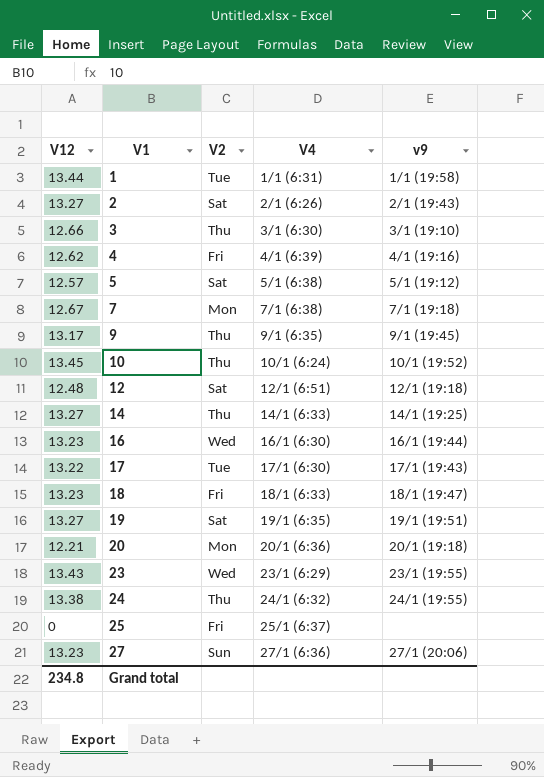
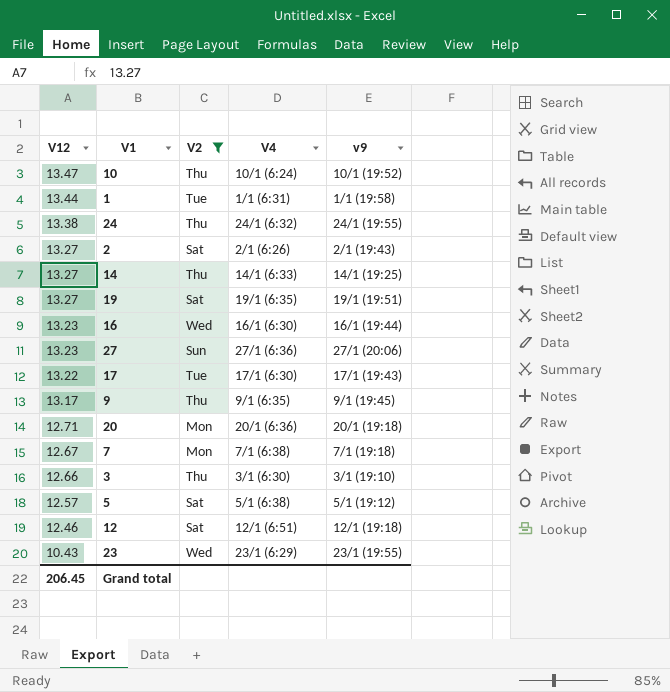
filter: none -> V2 != Fri
row order: V1 ascending -> V12 descending
10 | V12: 13.45 -> 13.47
20 | V12: 12.21 -> 12.71
12 | V12: 12.48 -> 12.46
23 | V12: 13.43 -> 10.43
Grand total | V12: 234.8 -> 206.45

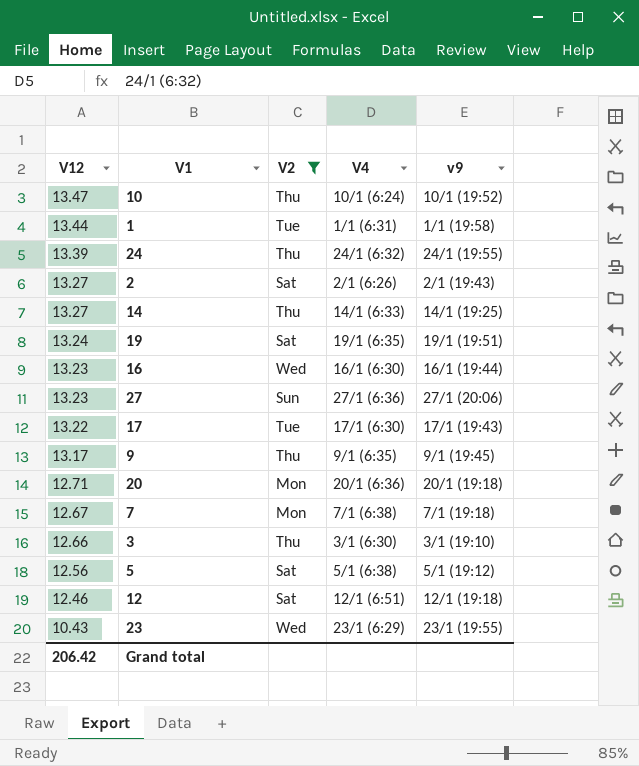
24 | V12: 13.38 -> 13.39
19 | V12: 13.27 -> 13.24
5 | V12: 12.57 -> 12.56
Grand total | V12: 206.45 -> 206.42

